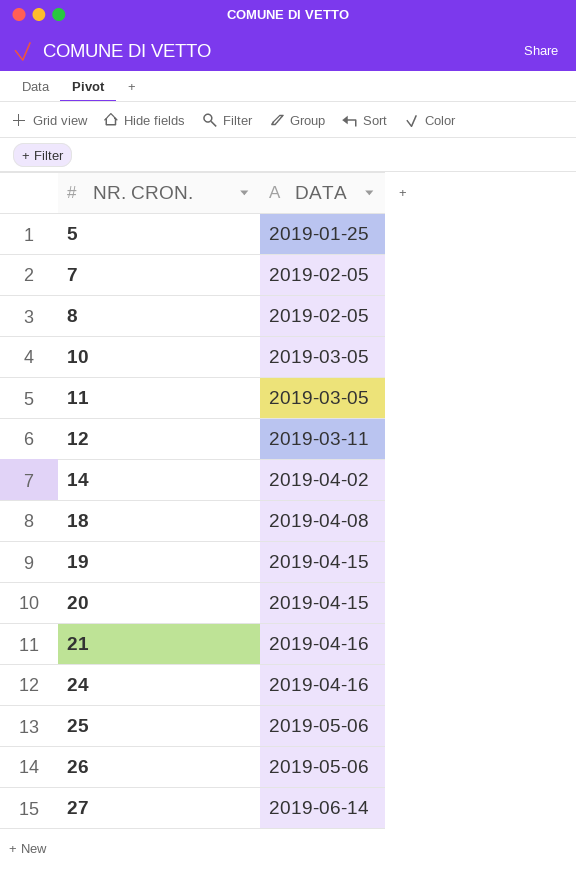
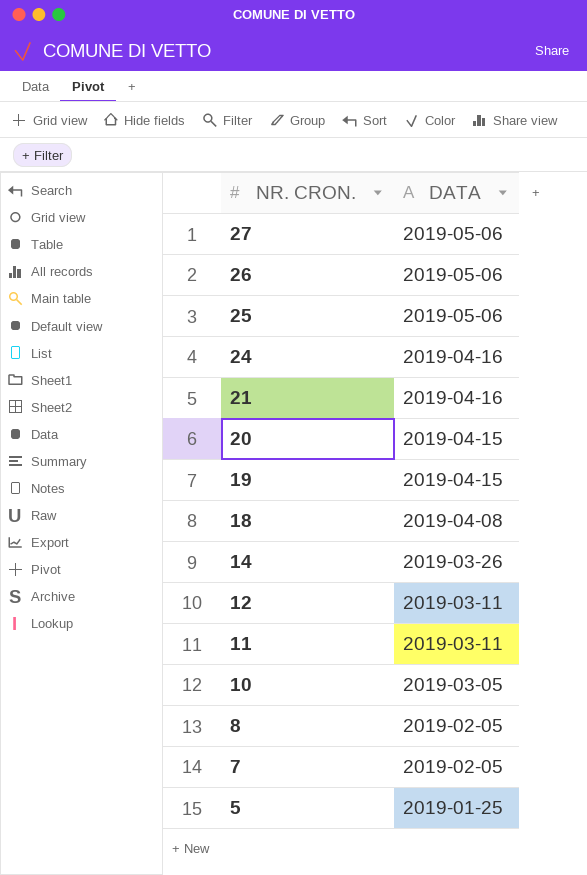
row order: NR. CRON. ascending -> NR. CRON. descending
27 | DATA: 2019-06-14 -> 2019-05-06
14 | DATA: 2019-04-02 -> 2019-03-26
11 | DATA: 2019-03-05 -> 2019-03-11

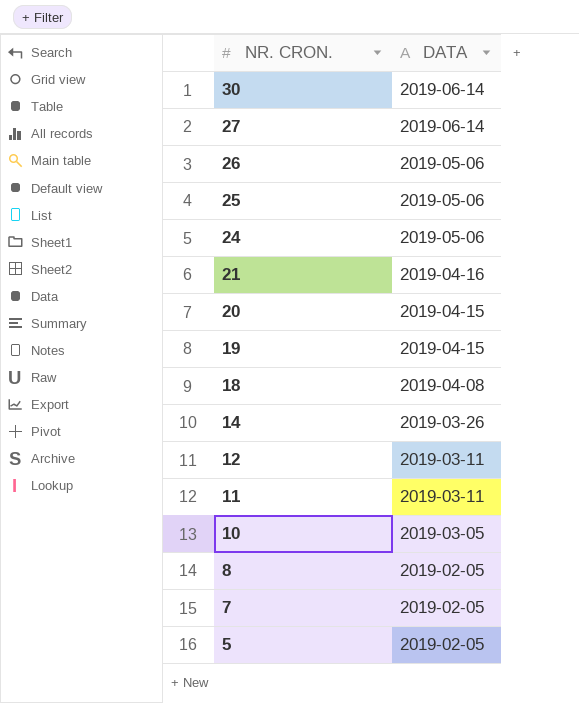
row 30: none -> 2019-06-14
27 | DATA: 2019-05-06 -> 2019-06-14
24 | DATA: 2019-04-16 -> 2019-05-06
5 | DATA: 2019-01-25 -> 2019-02-05

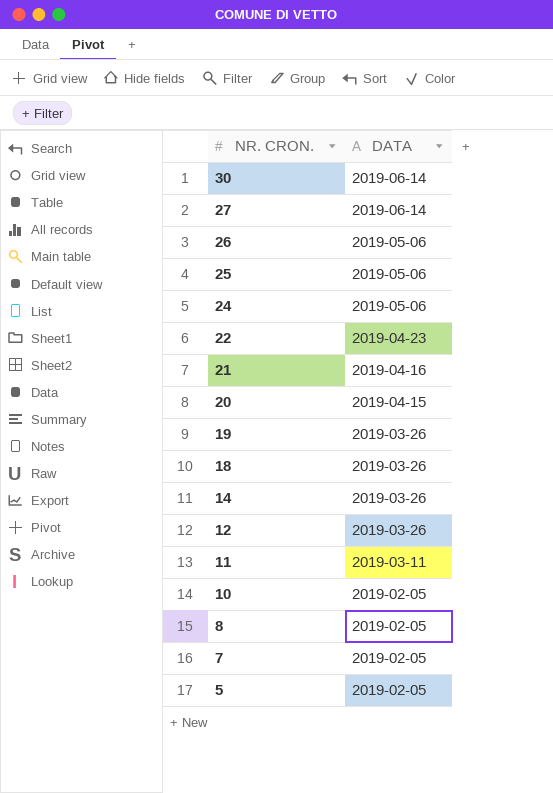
row 22: none -> 2019-04-23
19 | DATA: 2019-04-15 -> 2019-03-26
18 | DATA: 2019-04-08 -> 2019-03-26
12 | DATA: 2019-03-11 -> 2019-03-26
10 | DATA: 2019-03-05 -> 2019-02-05

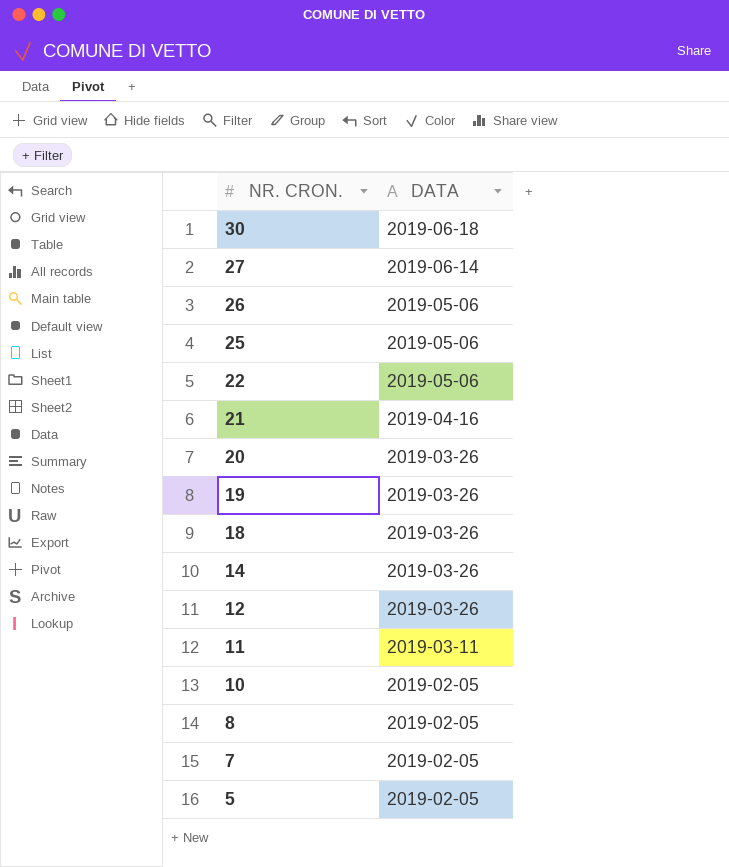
row 24: 2019-05-06 -> none
30 | DATA: 2019-06-14 -> 2019-06-18
22 | DATA: 2019-04-23 -> 2019-05-06
20 | DATA: 2019-04-15 -> 2019-03-26

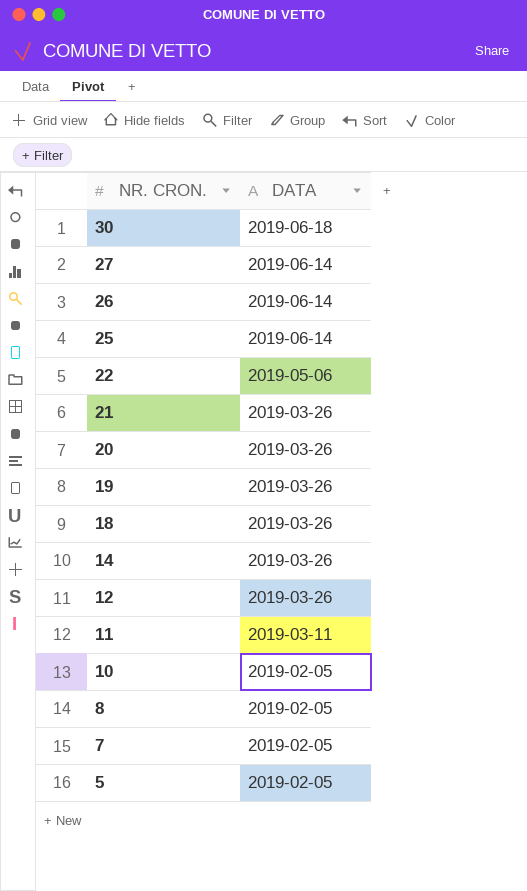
26 | DATA: 2019-05-06 -> 2019-06-14
25 | DATA: 2019-05-06 -> 2019-06-14
21 | DATA: 2019-04-16 -> 2019-03-26

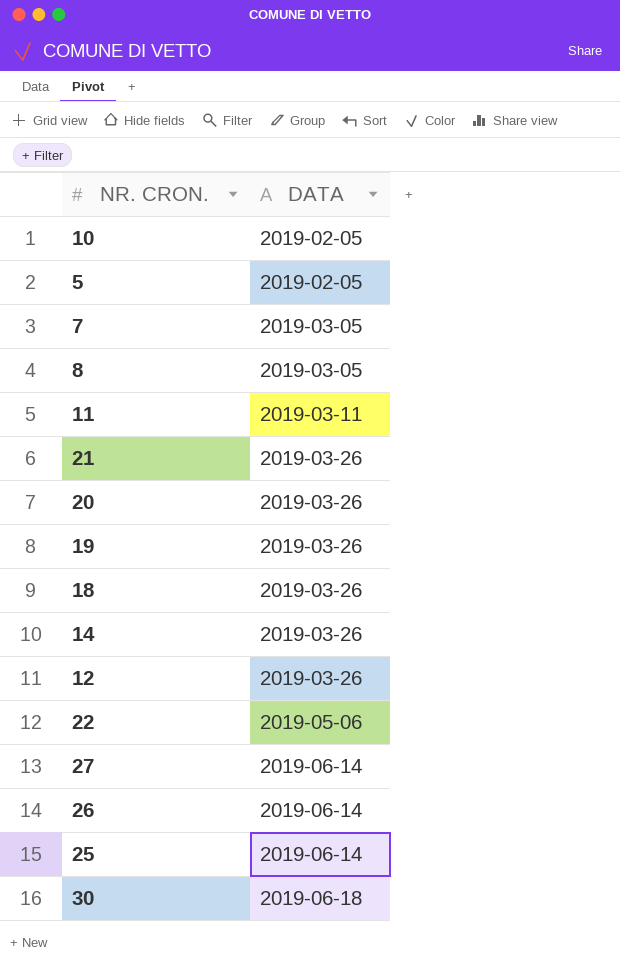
row order: NR. CRON. descending -> DATA ascending
7 | DATA: 2019-02-05 -> 2019-03-05
8 | DATA: 2019-02-05 -> 2019-03-05

